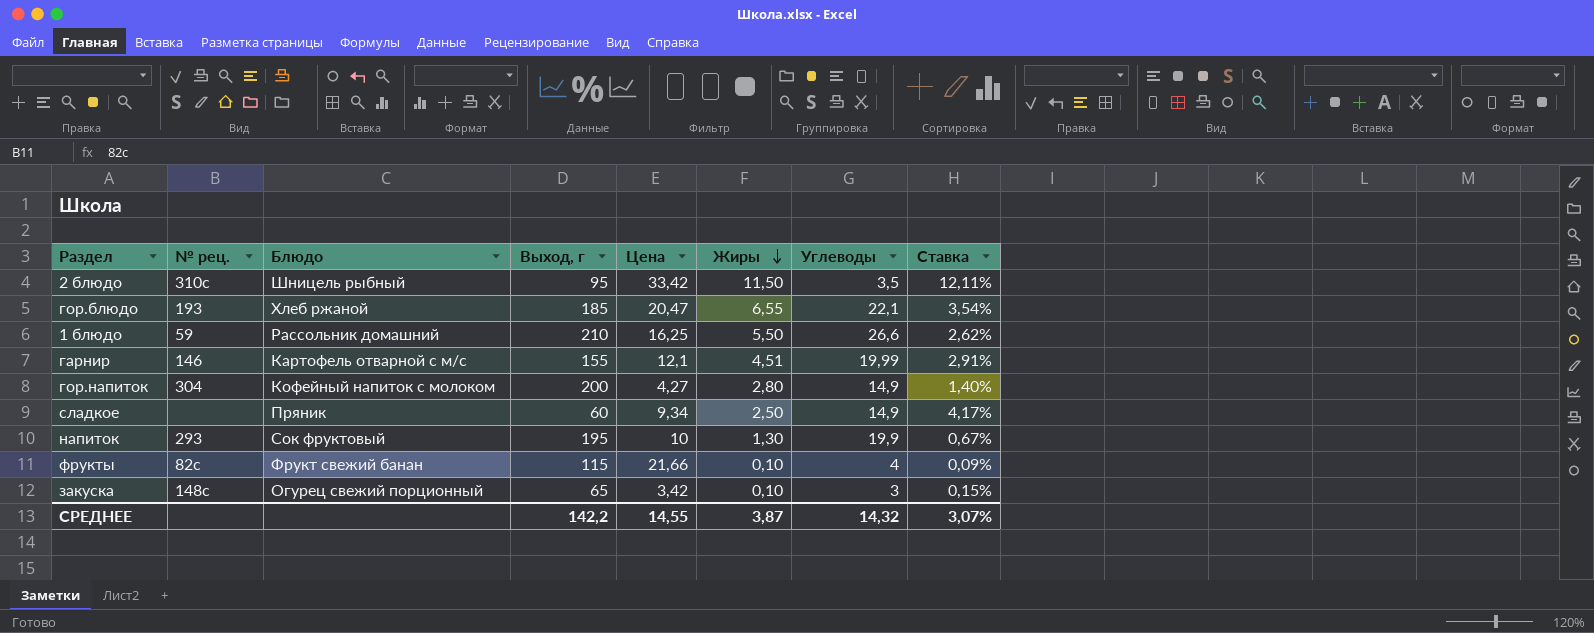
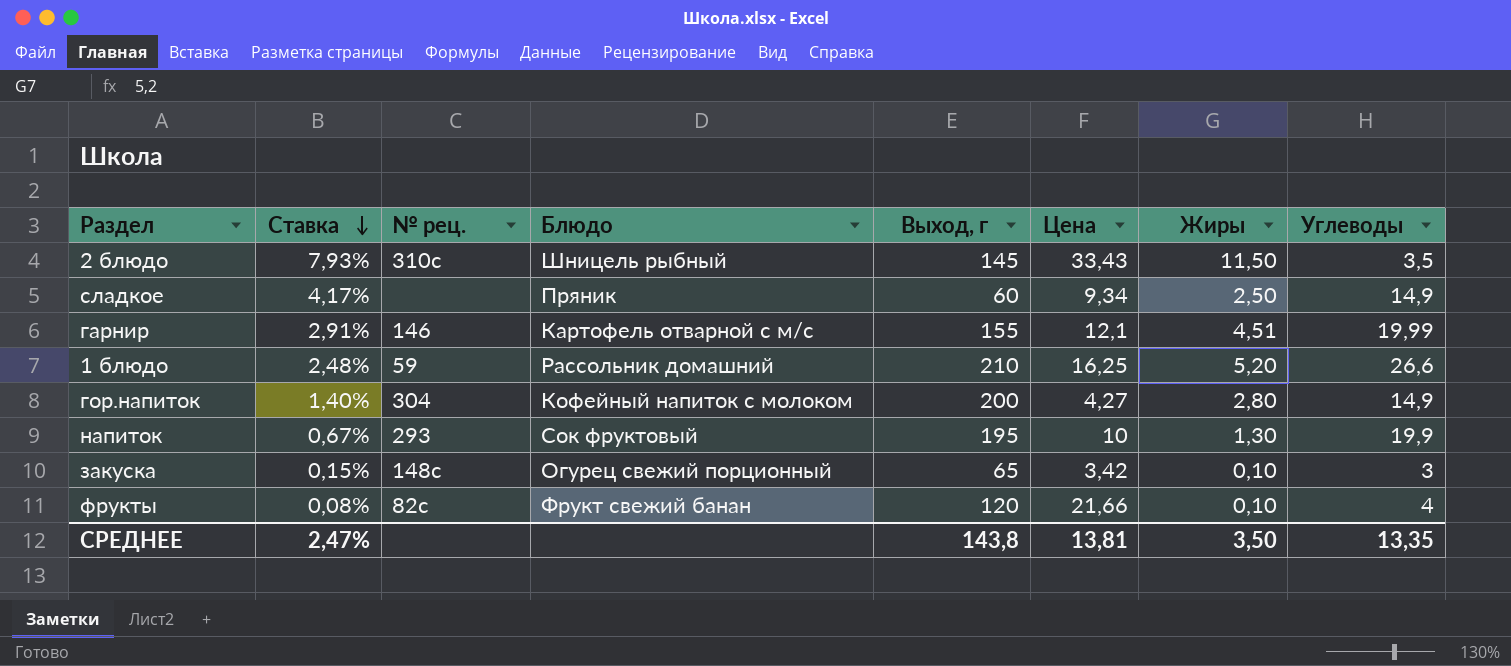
row order: Жиры descending -> Ставка descending
column Ставка | position: 8 -> 2
row гор.блюдо: 193 | Хлеб ржаной | 185 | 20,47 | 6,55 | 22,1 | 3,54% -> none
2 блюдо | Ставка: 12,11% -> 7,93%
2 блюдо | Выход, г: 95 -> 145
2 блюдо | Цена: 33,42 -> 33,43
1 блюдо | Ставка: 2,62% -> 2,48%
1 блюдо | Жиры: 5,50 -> 5,20
фрукты | Ставка: 0,09% -> 0,08%
фрукты | Выход, г: 115 -> 120
СРЕДНЕЕ | Ставка: 3,07% -> 2,47%
СРЕДНЕЕ | Выход, г: 142,2 -> 143,8
СРЕДНЕЕ | Цена: 14,55 -> 13,81
СРЕДНЕЕ | Жиры: 3,87 -> 3,50
СРЕДНЕЕ | Углеводы: 14,32 -> 13,35

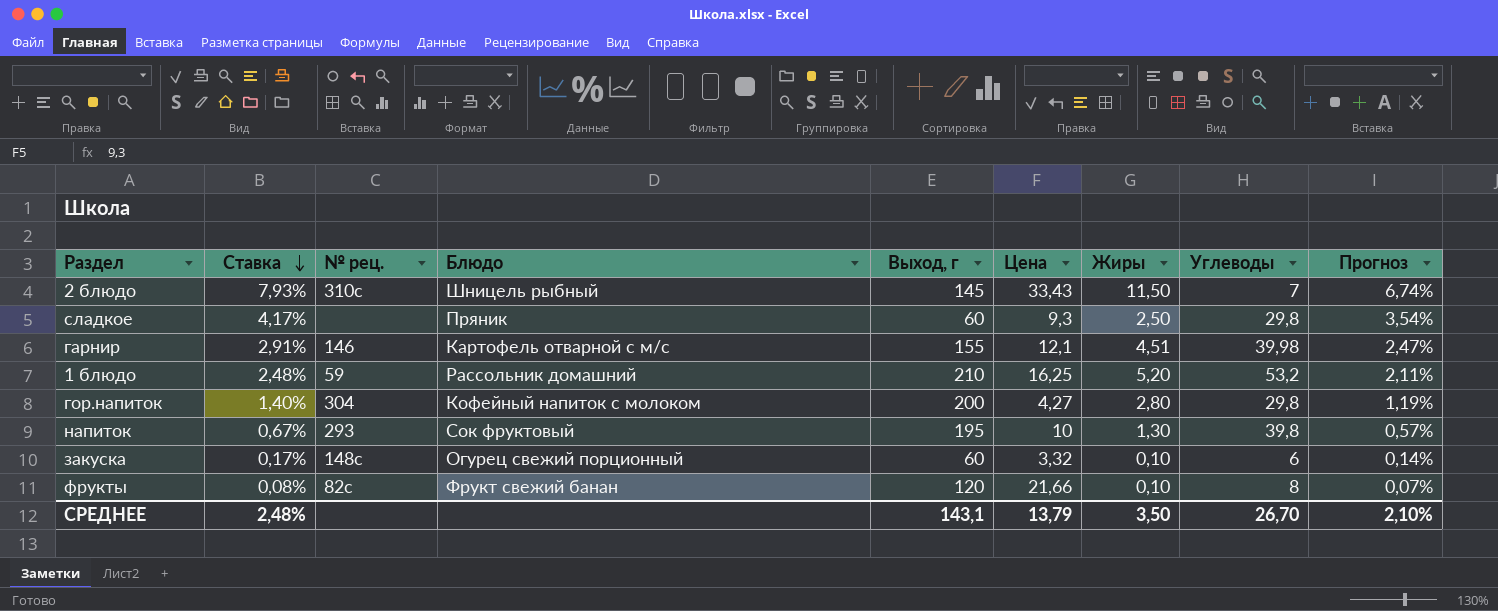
column Прогноз | formula: none -> [Ставка] * 0,85
2 блюдо | Углеводы: 3,5 -> 7
сладкое | Цена: 9,34 -> 9,3
сладкое | Углеводы: 14,9 -> 29,8
гарнир | Углеводы: 19,99 -> 39,98
1 блюдо | Углеводы: 26,6 -> 53,2
гор.напиток | Углеводы: 14,9 -> 29,8
напиток | Углеводы: 19,9 -> 39,8
закуска | Ставка: 0,15% -> 0,17%
закуска | Выход, г: 65 -> 60
закуска | Цена: 3,42 -> 3,32
закуска | Углеводы: 3 -> 6
фрукты | Углеводы: 4 -> 8
СРЕДНЕЕ | Ставка: 2,47% -> 2,48%
СРЕДНЕЕ | Выход, г: 143,8 -> 143,1
СРЕДНЕЕ | Цена: 13,81 -> 13,79
СРЕДНЕЕ | Углеводы: 13,35 -> 26,70

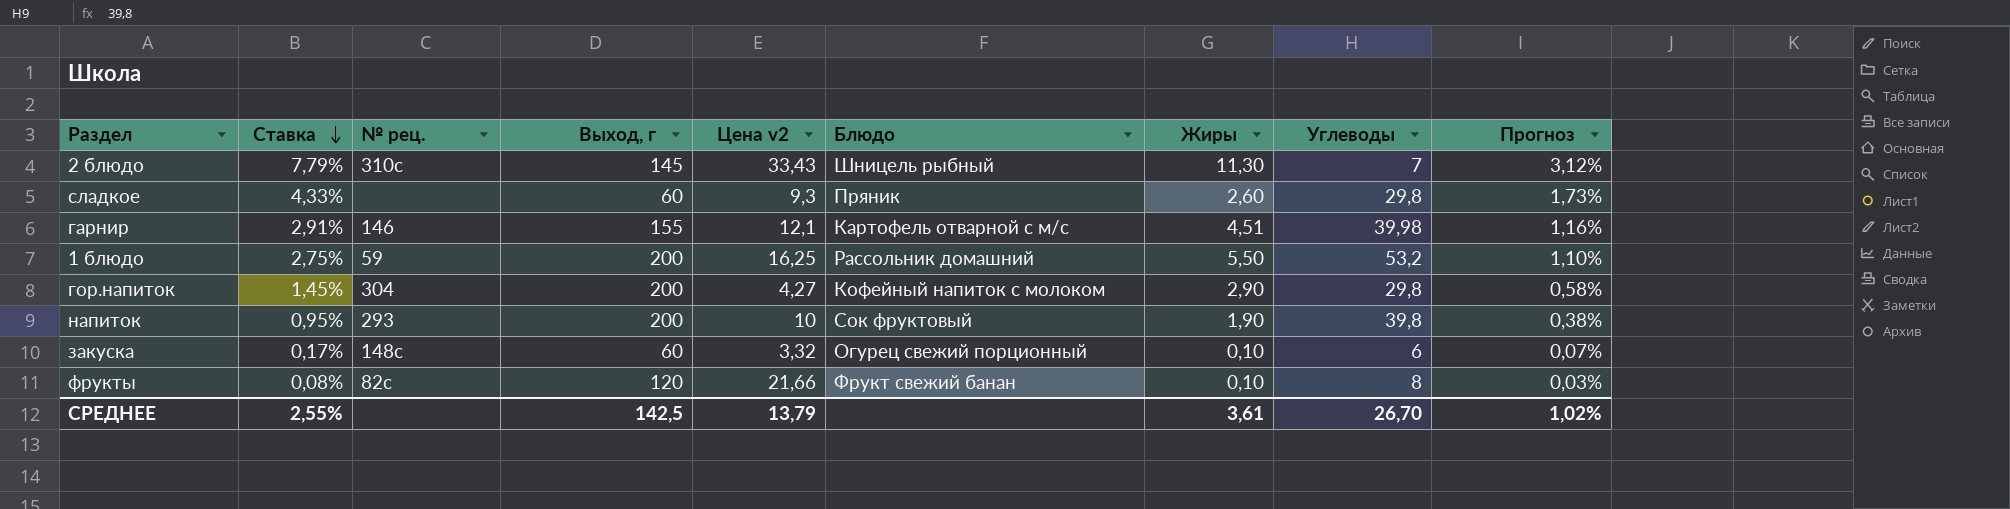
column name: Цена -> Цена v2
column Блюдо | position: 4 -> 6
column Прогноз | formula: [Ставка] * 0,85 -> [Ставка] * 0,4
2 блюдо | Ставка: 7,93% -> 7,79%
2 блюдо | Жиры: 11,50 -> 11,30
сладкое | Ставка: 4,17% -> 4,33%
сладкое | Жиры: 2,50 -> 2,60
1 блюдо | Ставка: 2,48% -> 2,75%
1 блюдо | Выход, г: 210 -> 200
1 блюдо | Жиры: 5,20 -> 5,50
гор.напиток | Ставка: 1,40% -> 1,45%
гор.напиток | Жиры: 2,80 -> 2,90
напиток | Ставка: 0,67% -> 0,95%
напиток | Выход, г: 195 -> 200
напиток | Жиры: 1,30 -> 1,90
СРЕДНЕЕ | Ставка: 2,48% -> 2,55%
СРЕДНЕЕ | Выход, г: 143,1 -> 142,5
СРЕДНЕЕ | Жиры: 3,50 -> 3,61
СРЕДНЕЕ | Прогноз: 2,10% -> 1,02%

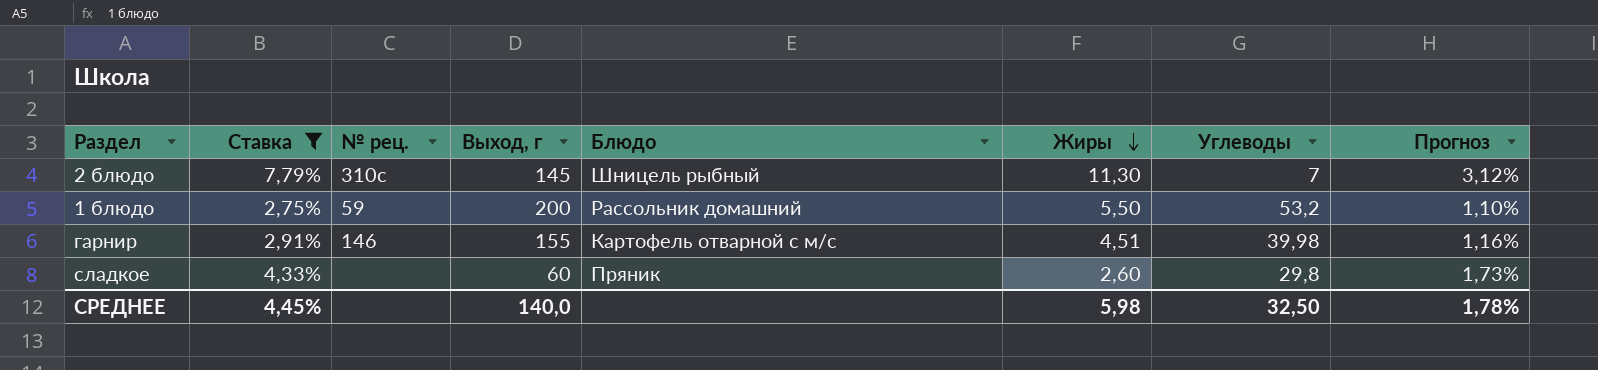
filter: none -> Ставка >= 2,75%
row order: Ставка descending -> Жиры descending
column Цена v2 | position: 5 -> none
СРЕДНЕЕ | Ставка: 2,55% -> 4,45%
СРЕДНЕЕ | Выход, г: 142,5 -> 140,0
СРЕДНЕЕ | Жиры: 3,61 -> 5,98
СРЕДНЕЕ | Углеводы: 26,70 -> 32,50
СРЕДНЕЕ | Прогноз: 1,02% -> 1,78%

